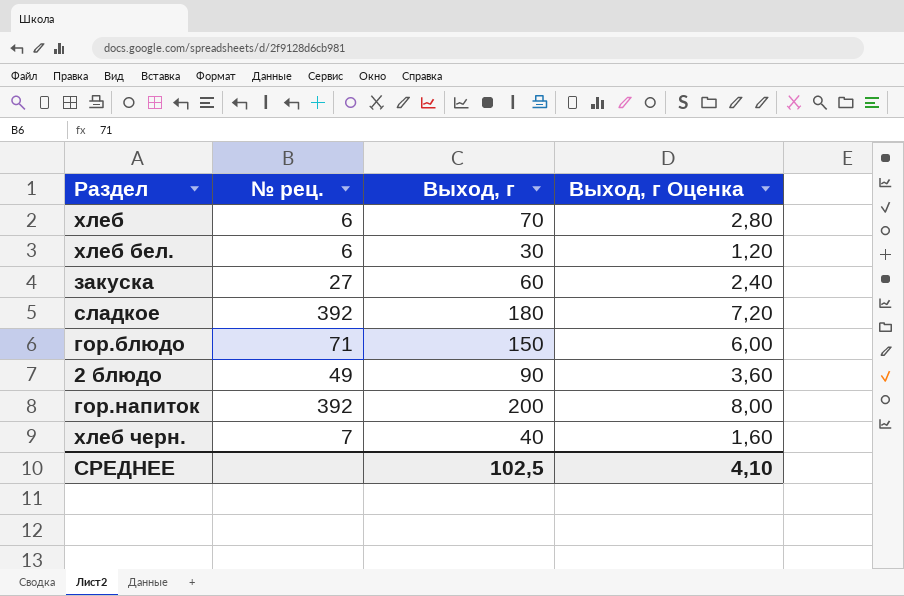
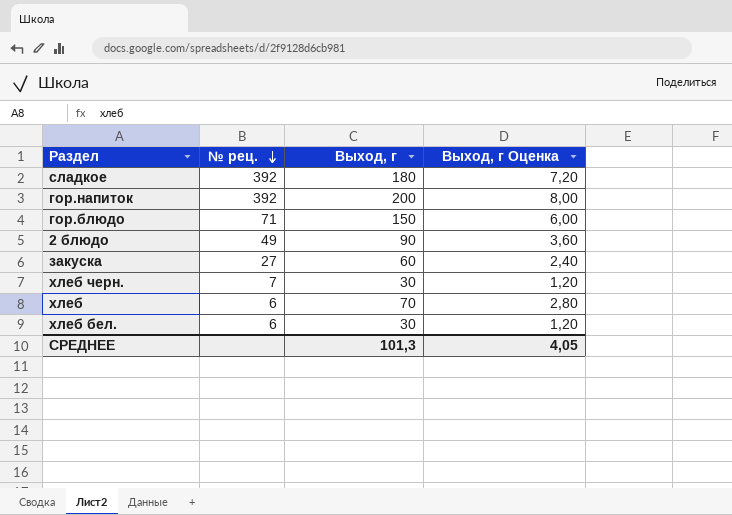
row order: none -> № рец. descending
хлеб черн. | Выход, г: 40 -> 30
хлеб черн. | Выход, г Оценка: 1,60 -> 1,20
СРЕДНЕЕ | Выход, г: 102,5 -> 101,3
СРЕДНЕЕ | Выход, г Оценка: 4,10 -> 4,05

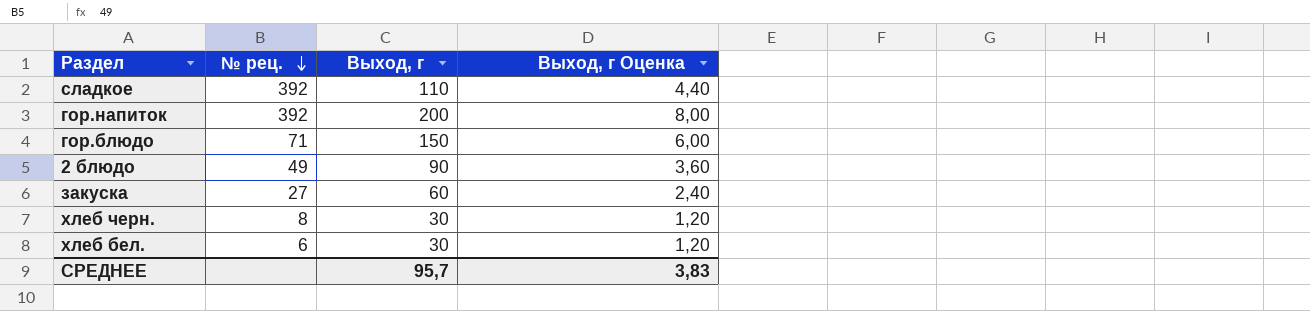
row хлеб: 6 | 70 | 2,80 -> none
сладкое | Выход, г: 180 -> 110
сладкое | Выход, г Оценка: 7,20 -> 4,40
хлеб черн. | № рец.: 7 -> 8
СРЕДНЕЕ | Выход, г: 101,3 -> 95,7
СРЕДНЕЕ | Выход, г Оценка: 4,05 -> 3,83

